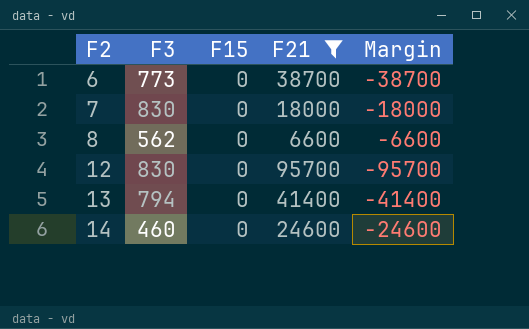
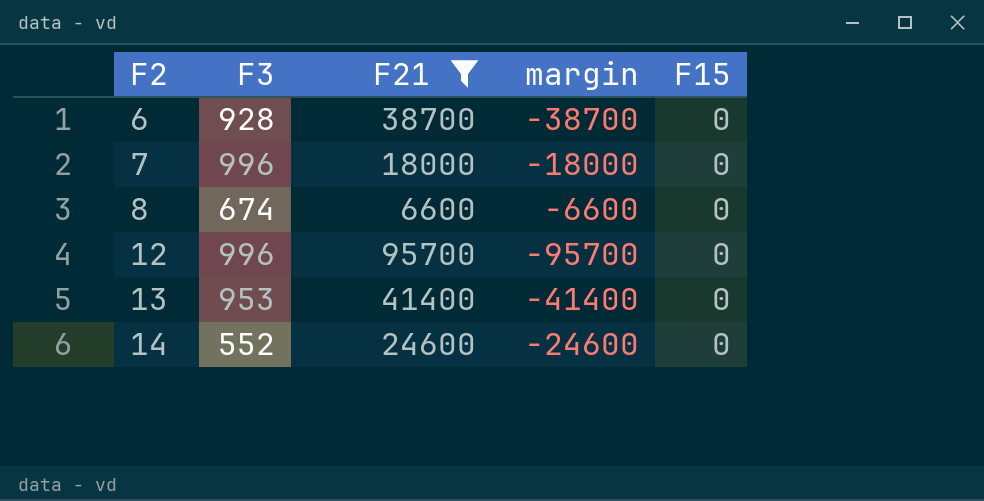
column name: Margin -> margin
column F15 | position: 3 -> 5
6 | F3: 773 -> 928
7 | F3: 830 -> 996
8 | F3: 562 -> 674
12 | F3: 830 -> 996
13 | F3: 794 -> 953
14 | F3: 460 -> 552

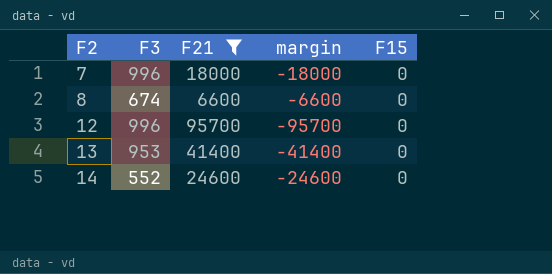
row 6: 928 | 38700 | -38700 | 0 -> none

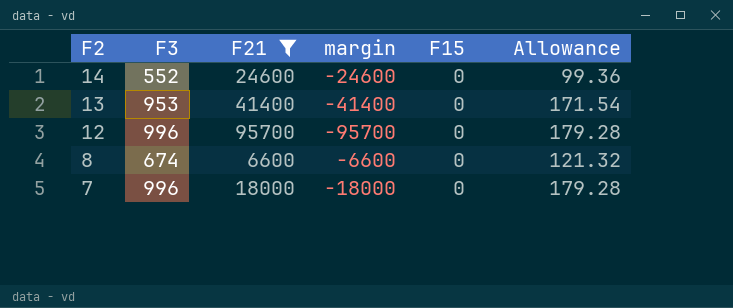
row order: F2 ascending -> F2 descending
column Allowance | formula: none -> [F3] * 0.18

